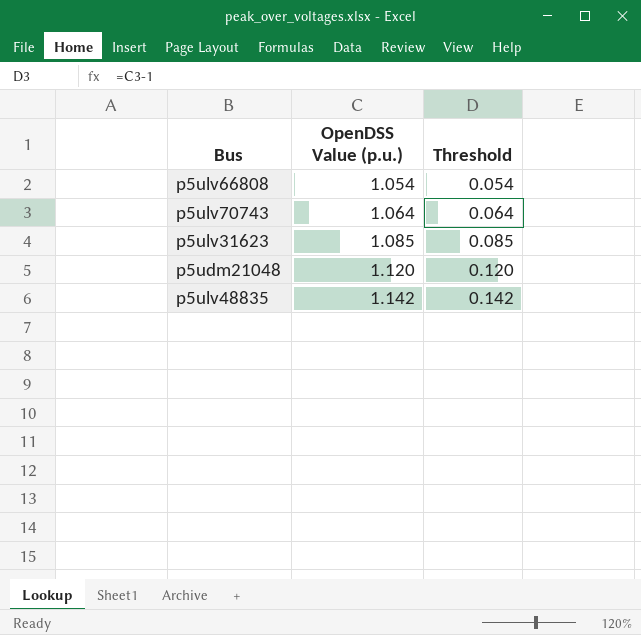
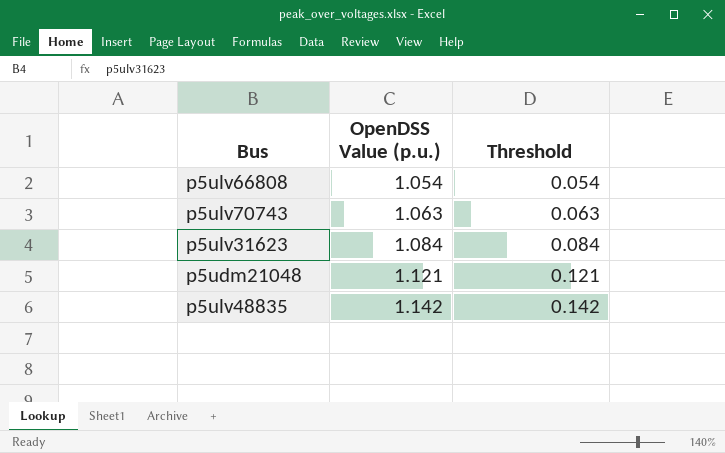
p5ulv70743 | OpenDSS Value (p.u.): 1.064 -> 1.063
p5ulv70743 | Threshold: 0.064 -> 0.063
p5ulv31623 | OpenDSS Value (p.u.): 1.085 -> 1.084
p5ulv31623 | Threshold: 0.085 -> 0.084
p5udm21048 | OpenDSS Value (p.u.): 1.120 -> 1.121
p5udm21048 | Threshold: 0.120 -> 0.121

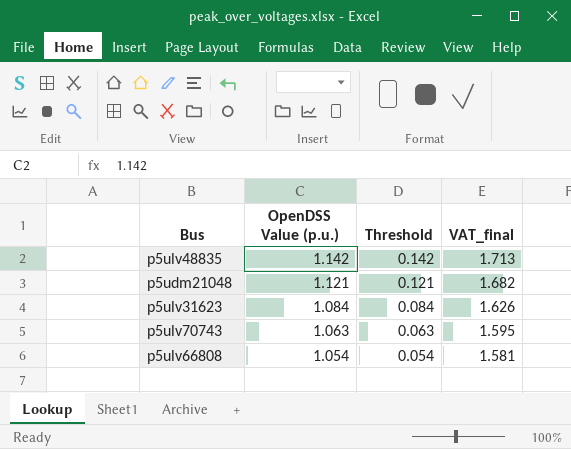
row order: OpenDSS Value (p.u.) ascending -> OpenDSS Value (p.u.) descending
column VAT_final | formula: none -> [OpenDSS Value (p.u.)] * 1.5

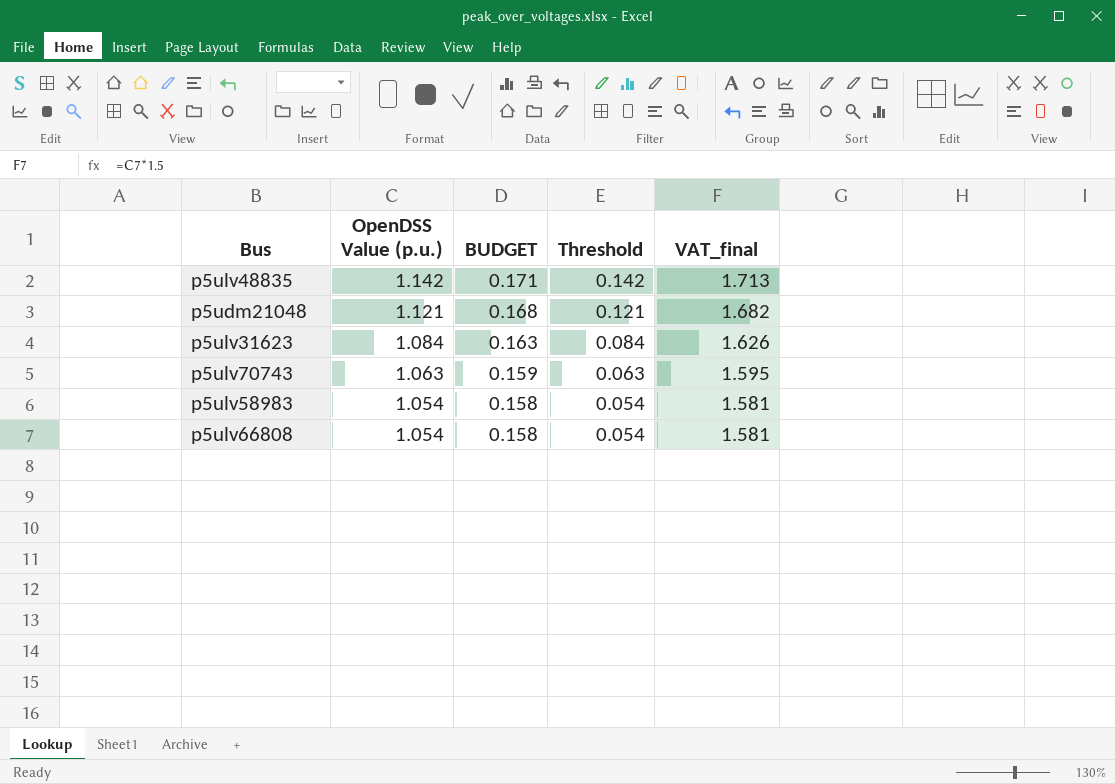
column BUDGET | formula: none -> [OpenDSS Value (p.u.)] * 0.15
row p5ulv58983: none -> 1.054 | 0.158 | 0.054 | 1.581

